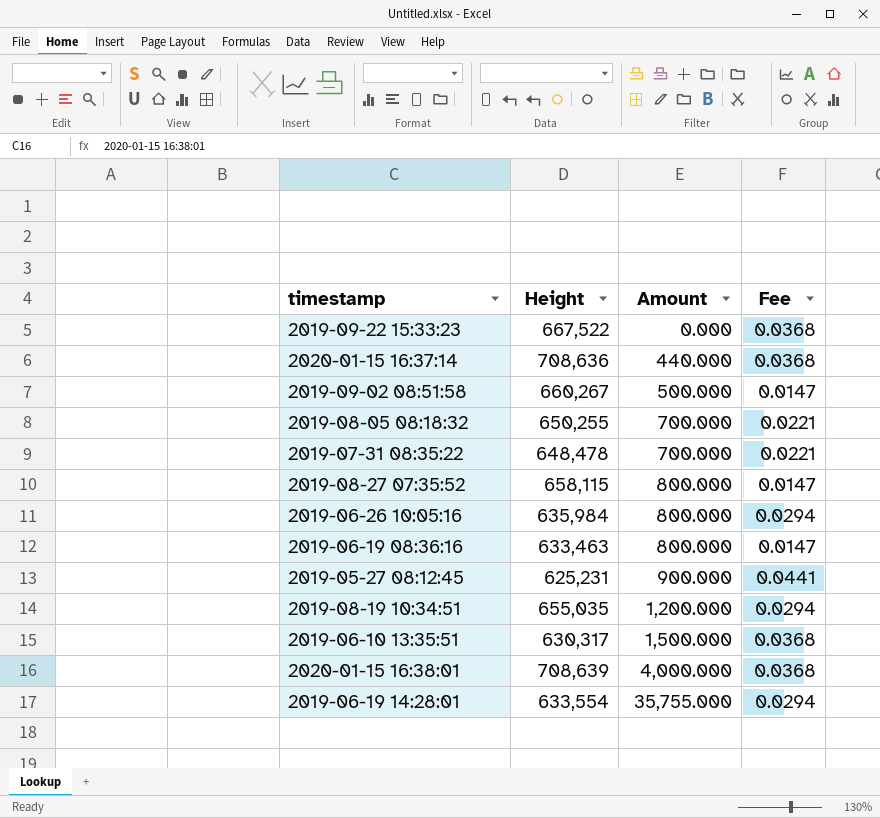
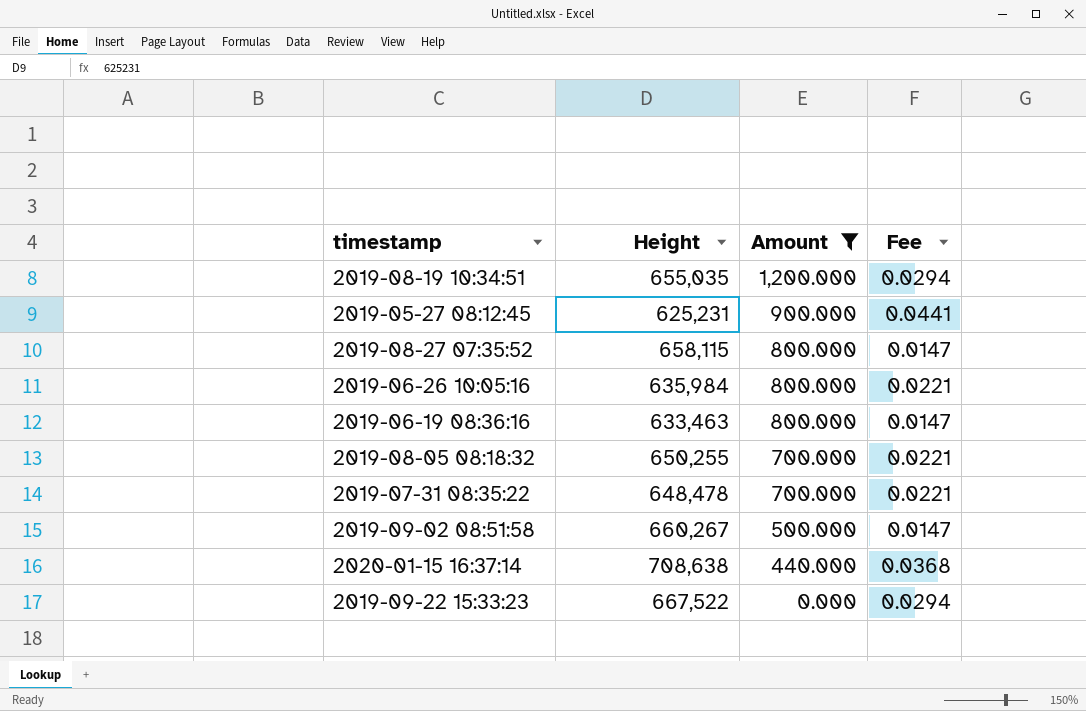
filter: none -> Amount <= 1,200.000
row order: Amount ascending -> Amount descending
2019-06-26 10:05:16 | Fee: 0.0294 -> 0.0221
2020-01-15 16:37:14 | Height: 708,636 -> 708,638
2019-09-22 15:33:23 | Fee: 0.0368 -> 0.0294

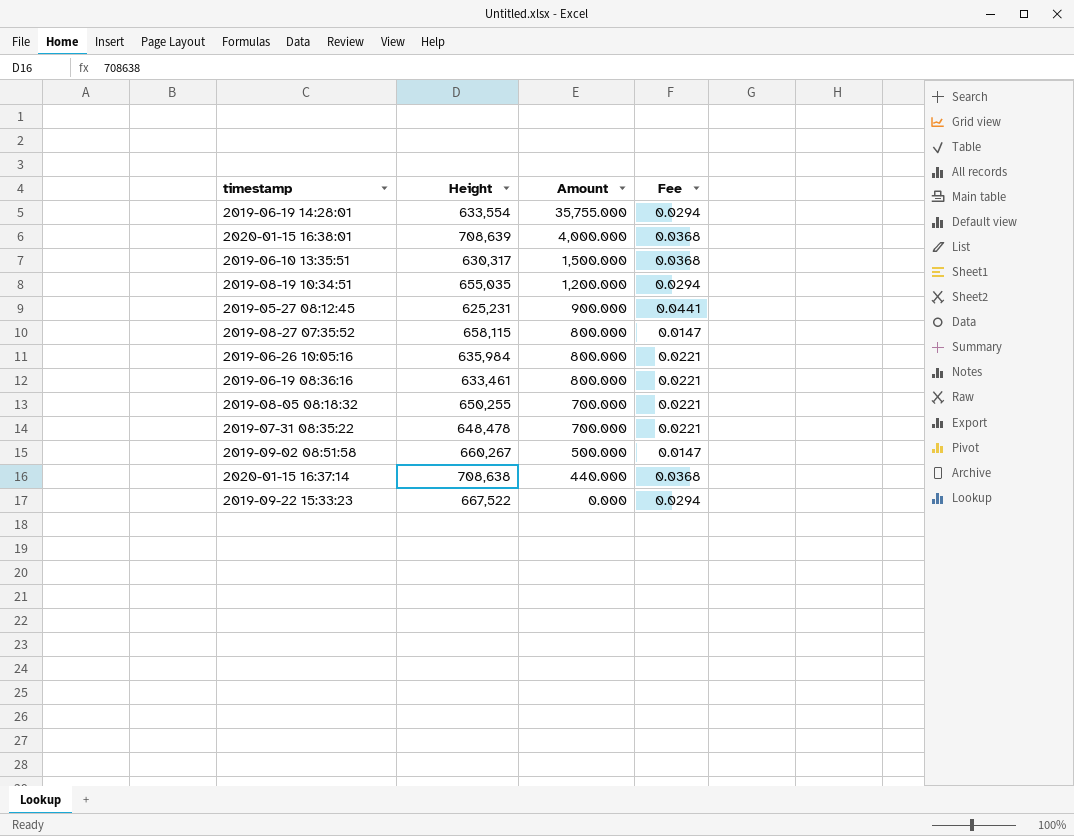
filter: Amount <= 1,200.000 -> none
2019-06-19 08:36:16 | Height: 633,463 -> 633,461
2019-06-19 08:36:16 | Fee: 0.0147 -> 0.0221

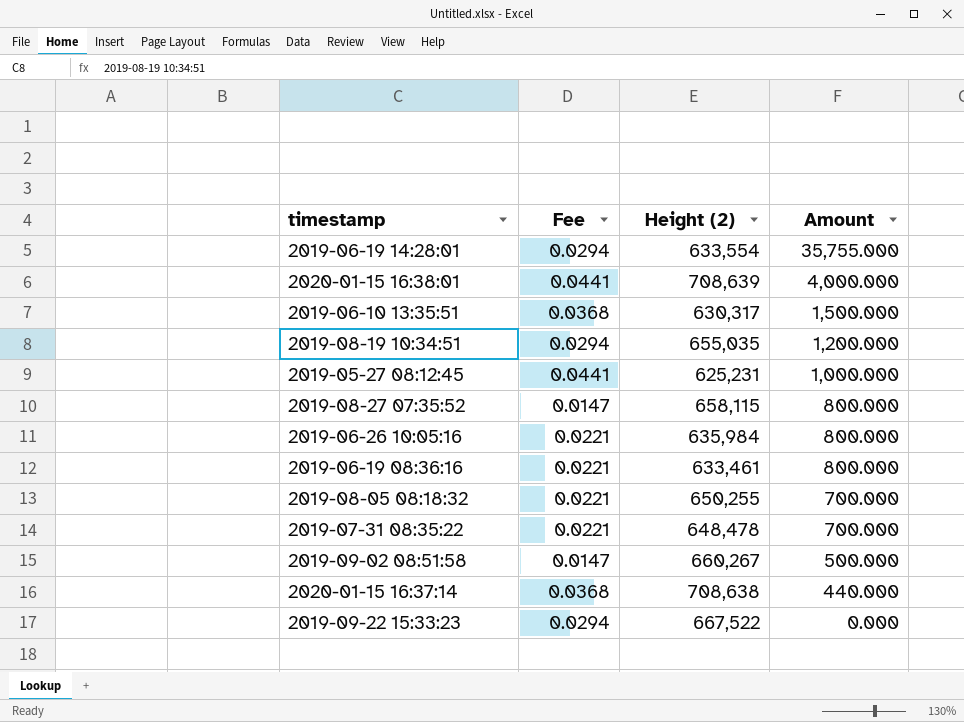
column Fee | position: 4 -> 2
column name: Height -> Height (2)
2020-01-15 16:38:01 | Fee: 0.0368 -> 0.0441
2019-05-27 08:12:45 | Amount: 900.000 -> 1,000.000

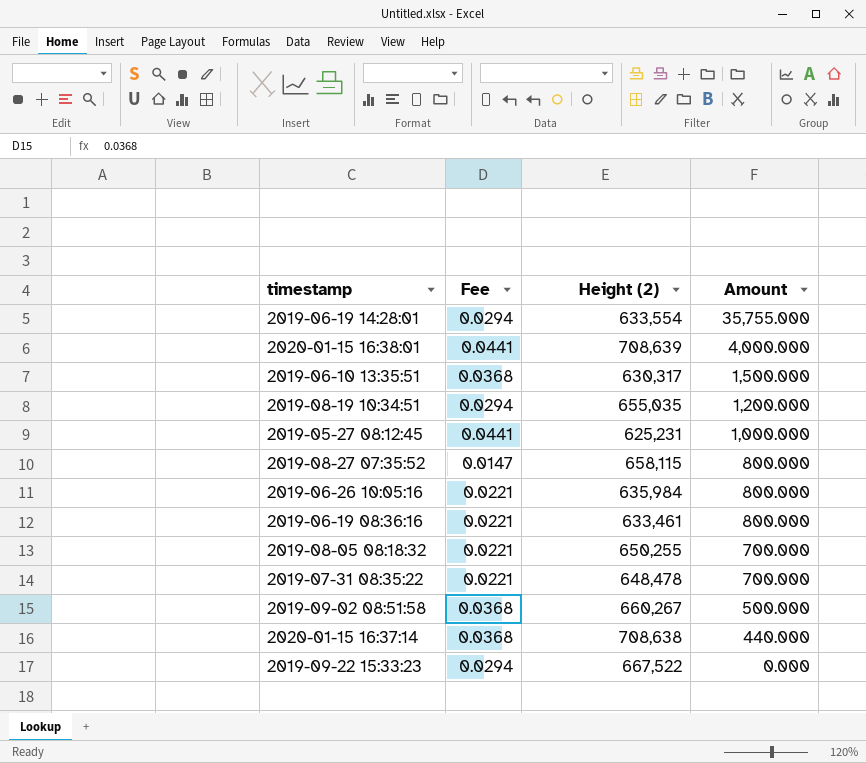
2019-09-02 08:51:58 | Fee: 0.0147 -> 0.0368

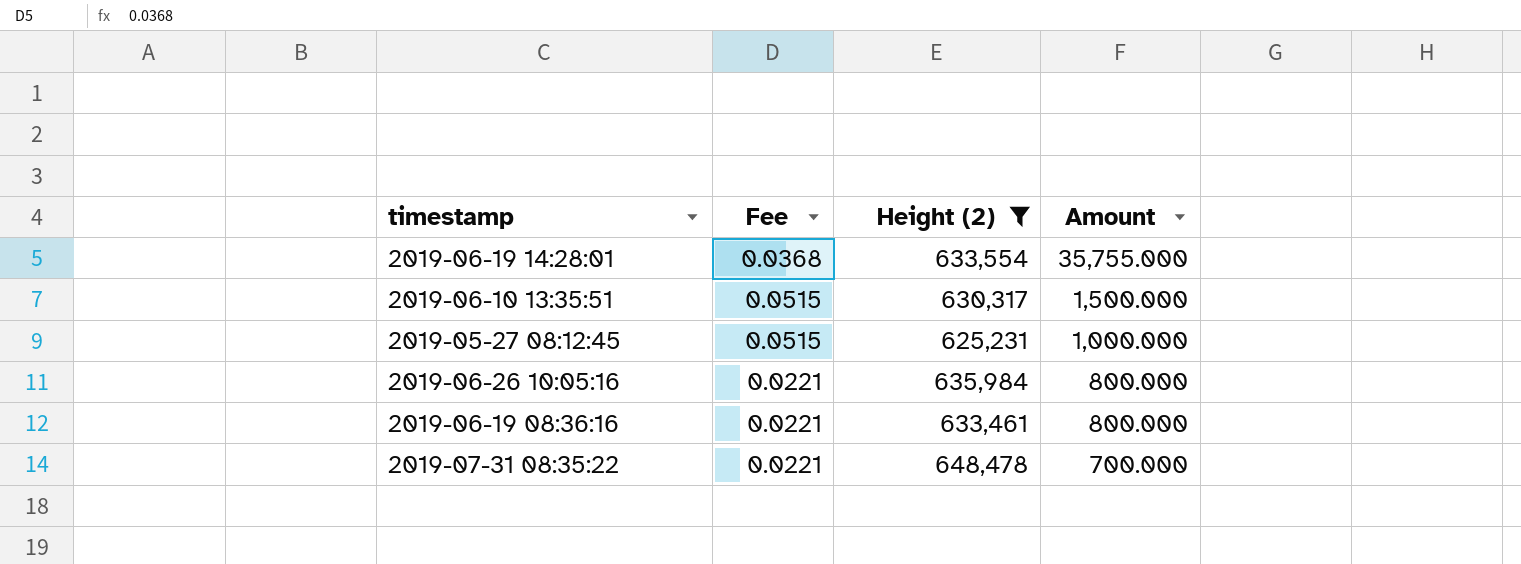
filter: none -> Height (2) <= 648,478
2019-06-19 14:28:01 | Fee: 0.0294 -> 0.0368
2019-06-10 13:35:51 | Fee: 0.0368 -> 0.0515
2019-05-27 08:12:45 | Fee: 0.0441 -> 0.0515

